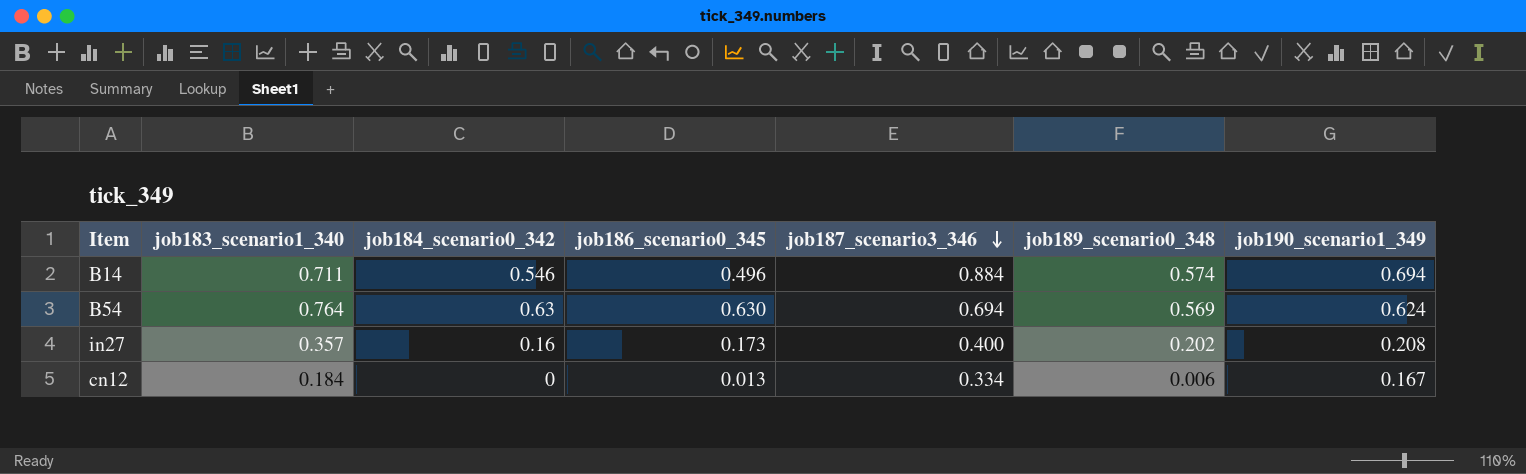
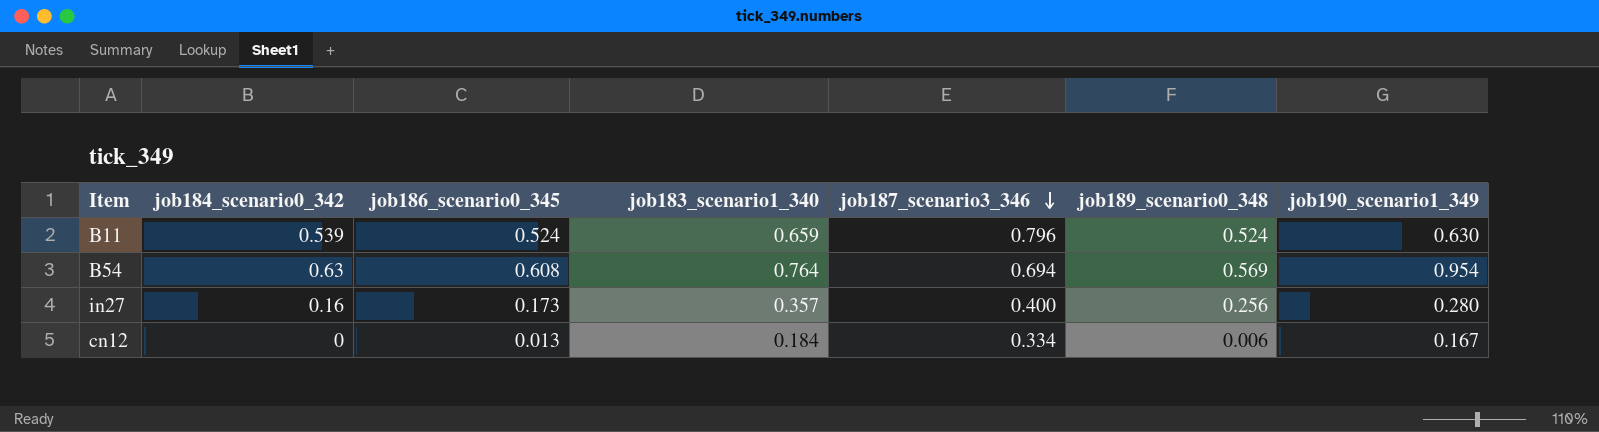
column job183_scenario1_340 | position: 2 -> 4
row B14: 0.711 | 0.546 | 0.496 | 0.884 | 0.574 | 0.694 -> none
row B11: none -> 0.539 | 0.524 | 0.659 | 0.796 | 0.524 | 0.630
B54 | job186_scenario0_345: 0.630 -> 0.608
B54 | job190_scenario1_349: 0.624 -> 0.954
in27 | job189_scenario0_348: 0.202 -> 0.256
in27 | job190_scenario1_349: 0.208 -> 0.280

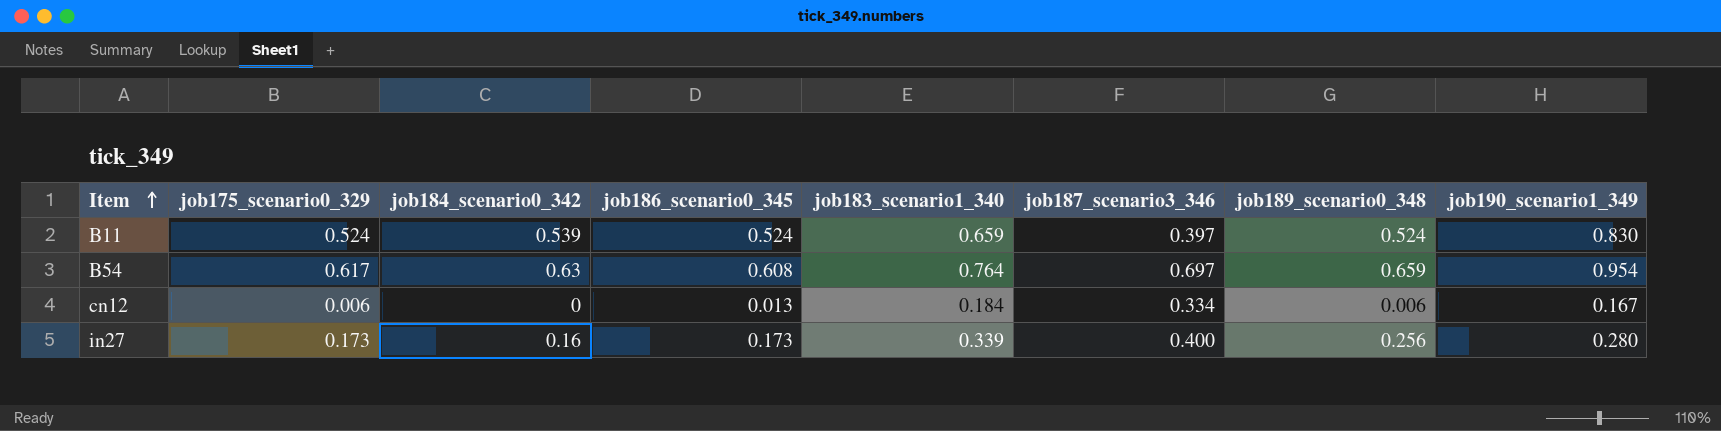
row order: job187_scenario3_346 descending -> Item ascending
column job175_scenario0_329 | position: none -> 2
B11 | job187_scenario3_346: 0.796 -> 0.397
B11 | job190_scenario1_349: 0.630 -> 0.830
B54 | job187_scenario3_346: 0.694 -> 0.697
B54 | job189_scenario0_348: 0.569 -> 0.659
in27 | job183_scenario1_340: 0.357 -> 0.339

